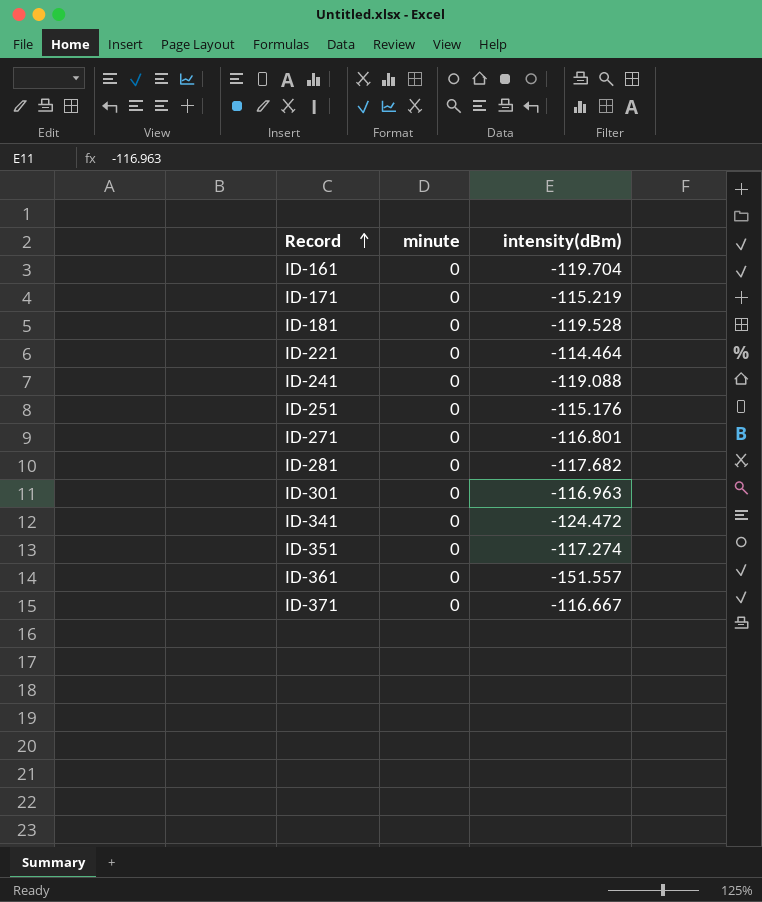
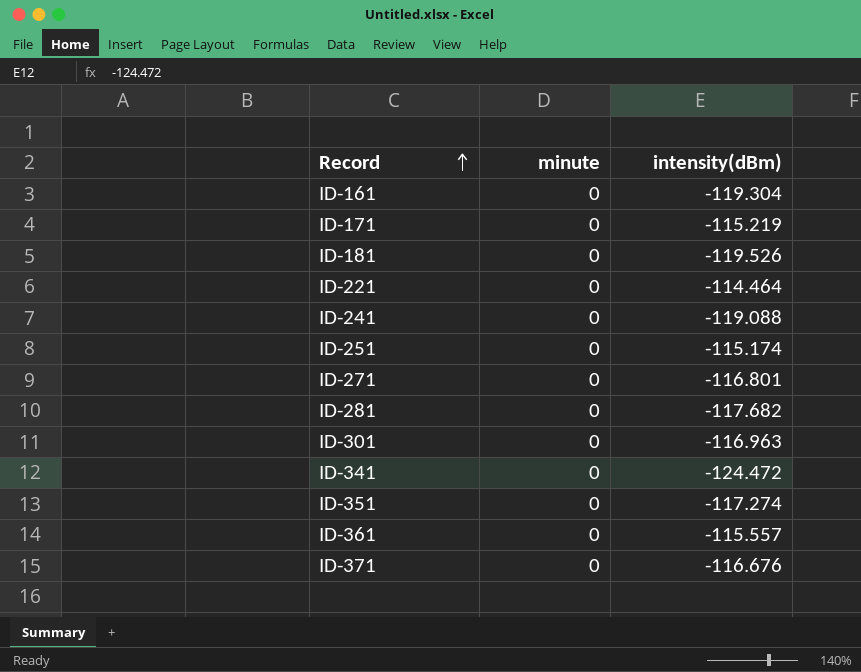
ID-161 | intensity(dBm): -119.704 -> -119.304
ID-181 | intensity(dBm): -119.528 -> -119.526
ID-251 | intensity(dBm): -115.176 -> -115.174
ID-361 | intensity(dBm): -151.557 -> -115.557
ID-371 | intensity(dBm): -116.667 -> -116.676

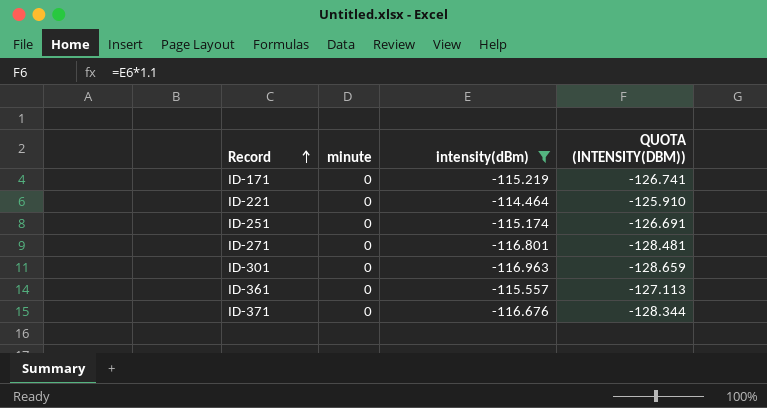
filter: none -> intensity(dBm) >= -116.963
column QUOTA (INTENSITY(DBM)) | formula: none -> [intensity(dBm)] * 1.1

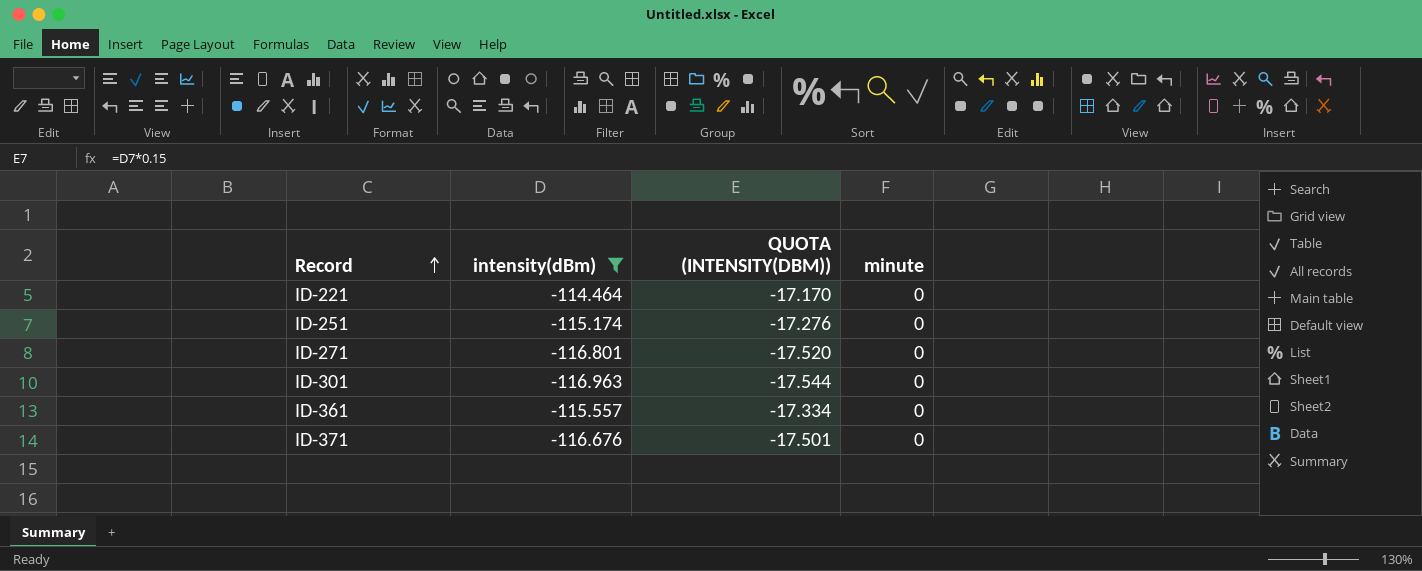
column QUOTA (INTENSITY(DBM)) | formula: [intensity(dBm)] * 1.1 -> [intensity(dBm)] * 0.15
column minute | position: 2 -> 4
row ID-171: 0 | -115.219 | -126.741 -> none

